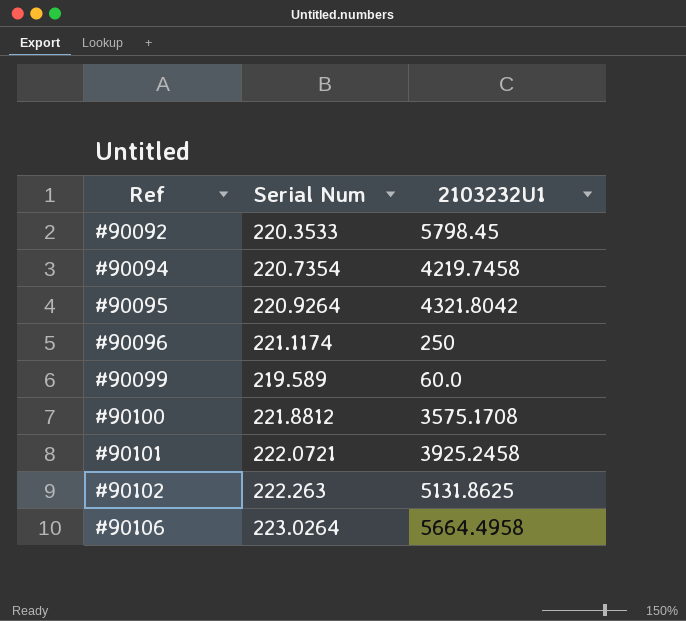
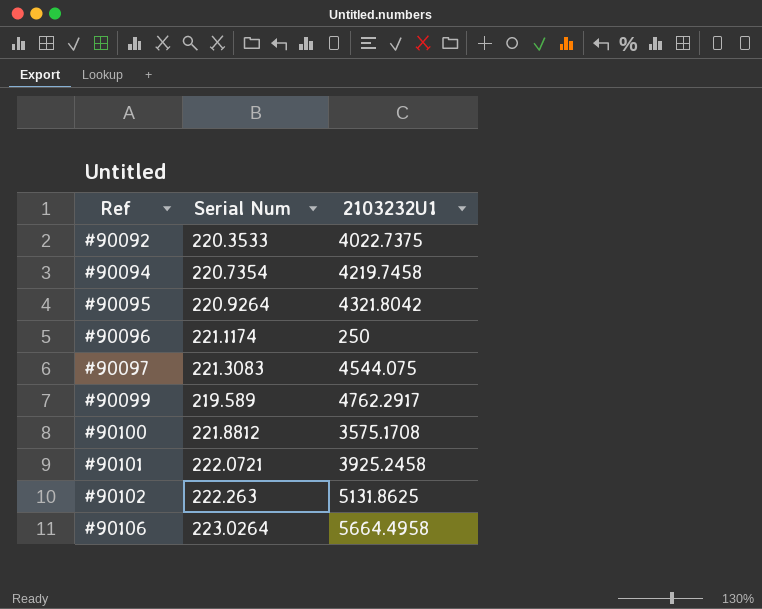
#90092 | 2103232U1: 5798.45 -> 4022.7375
row #90097: none -> 221.3083 | 4544.075
#90099 | 2103232U1: 60.0 -> 4762.2917

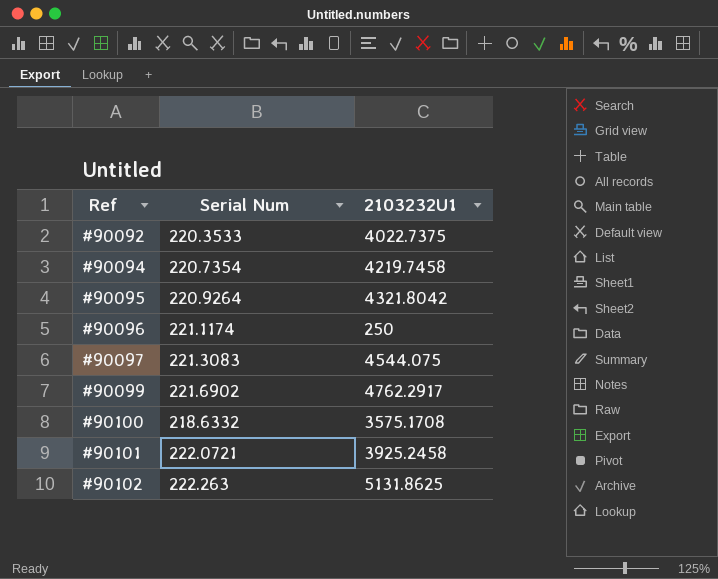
row #90106: 223.0264 | 5664.4958 -> none
#90099 | Serial Num: 219.589 -> 221.6902
#90100 | Serial Num: 221.8812 -> 218.6332

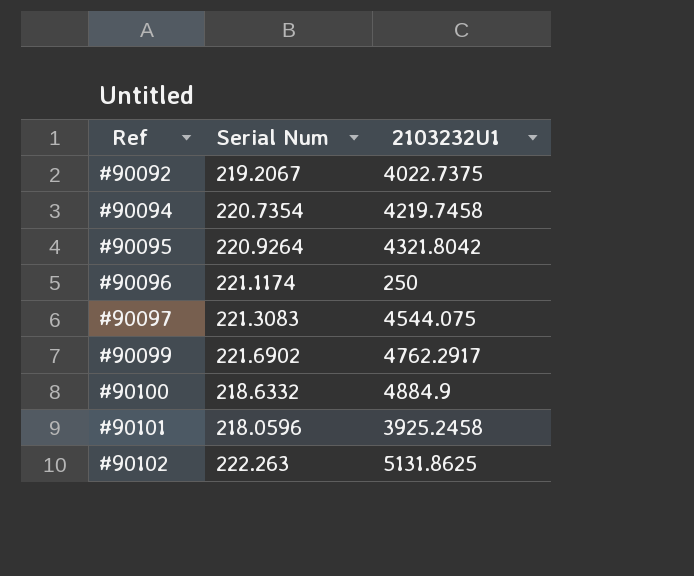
#90092 | Serial Num: 220.3533 -> 219.2067
#90100 | 2103232U1: 3575.1708 -> 4884.9
#90101 | Serial Num: 222.0721 -> 218.0596

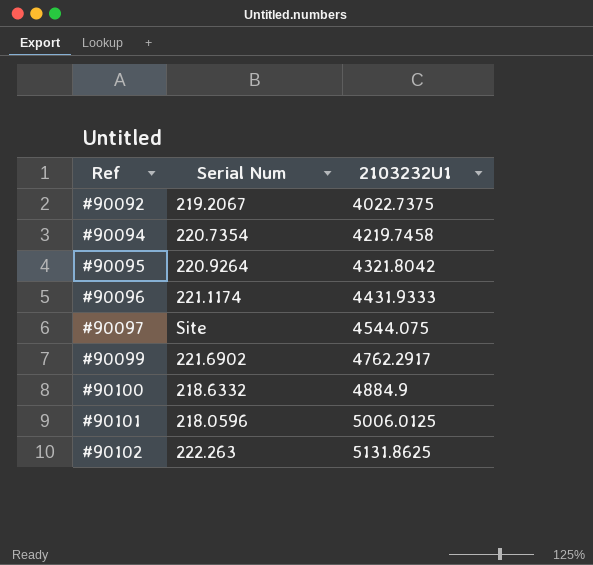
#90096 | 2103232U1: 250 -> 4431.9333
#90097 | Serial Num: 221.3083 -> Site
#90101 | 2103232U1: 3925.2458 -> 5006.0125

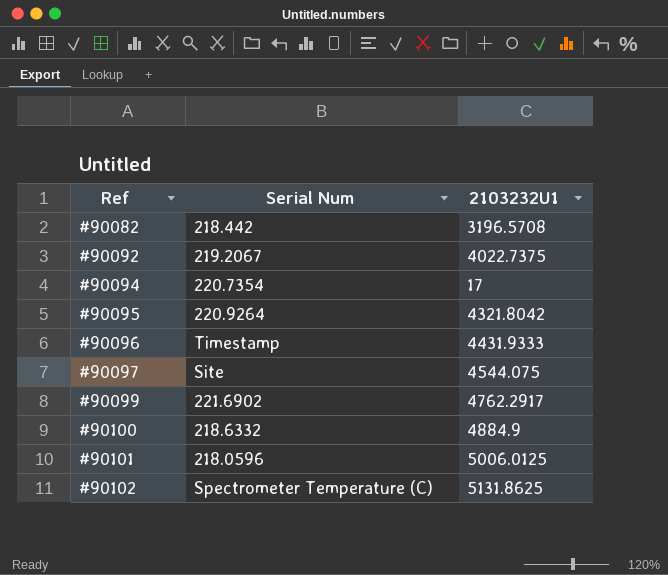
row #90082: none -> 218.442 | 3196.5708
#90094 | 2103232U1: 4219.7458 -> 17
#90096 | Serial Num: 221.1174 -> Timestamp
#90102 | Serial Num: 222.263 -> Spectrometer Temperature (C)

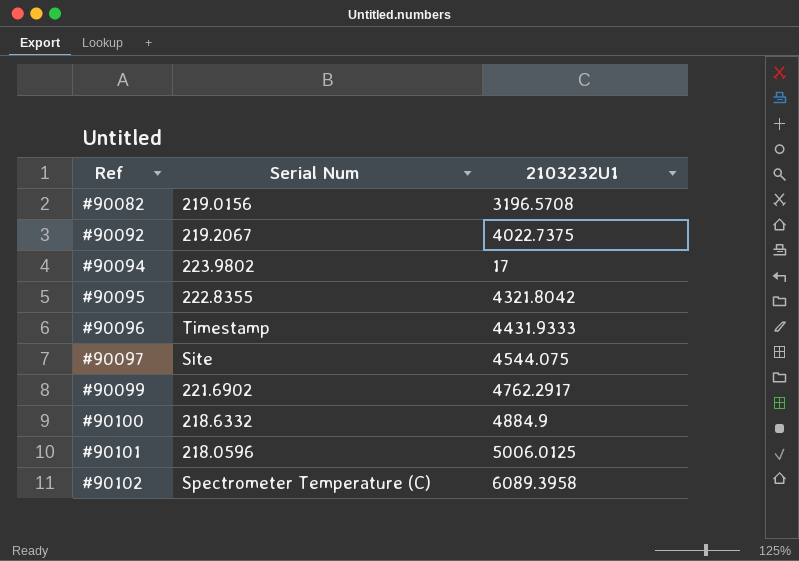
#90082 | Serial Num: 218.442 -> 219.0156
#90094 | Serial Num: 220.7354 -> 223.9802
#90095 | Serial Num: 220.9264 -> 222.8355
#90102 | 2103232U1: 5131.8625 -> 6089.3958

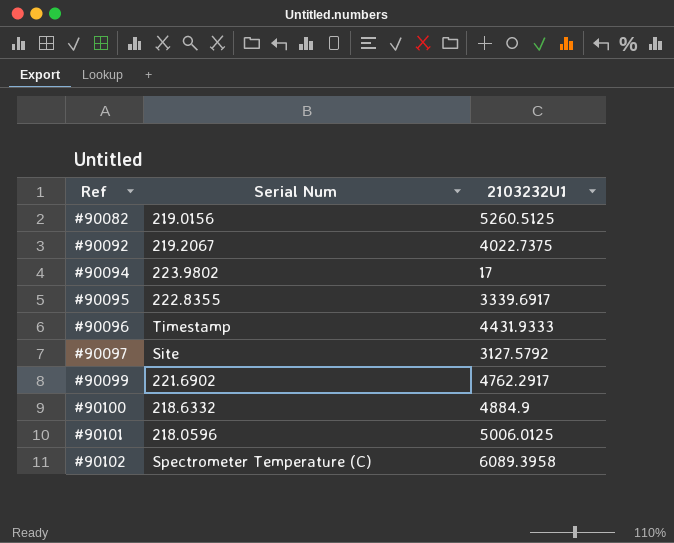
#90082 | 2103232U1: 3196.5708 -> 5260.5125
#90095 | 2103232U1: 4321.8042 -> 3339.6917
#90097 | 2103232U1: 4544.075 -> 3127.5792

